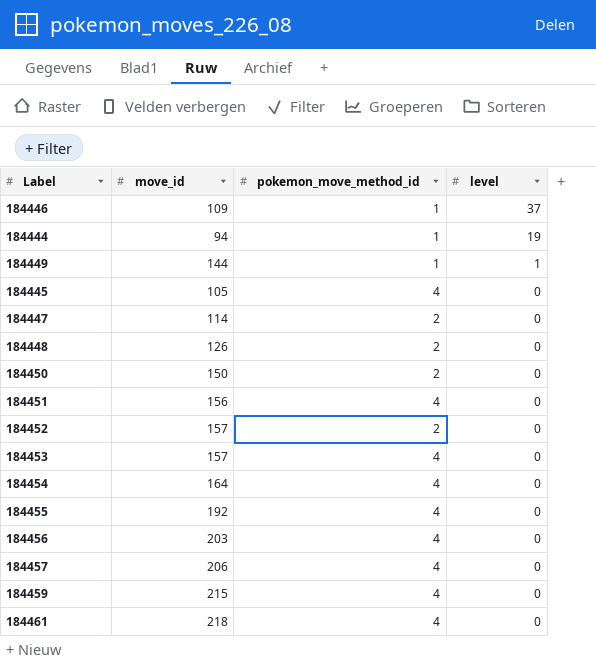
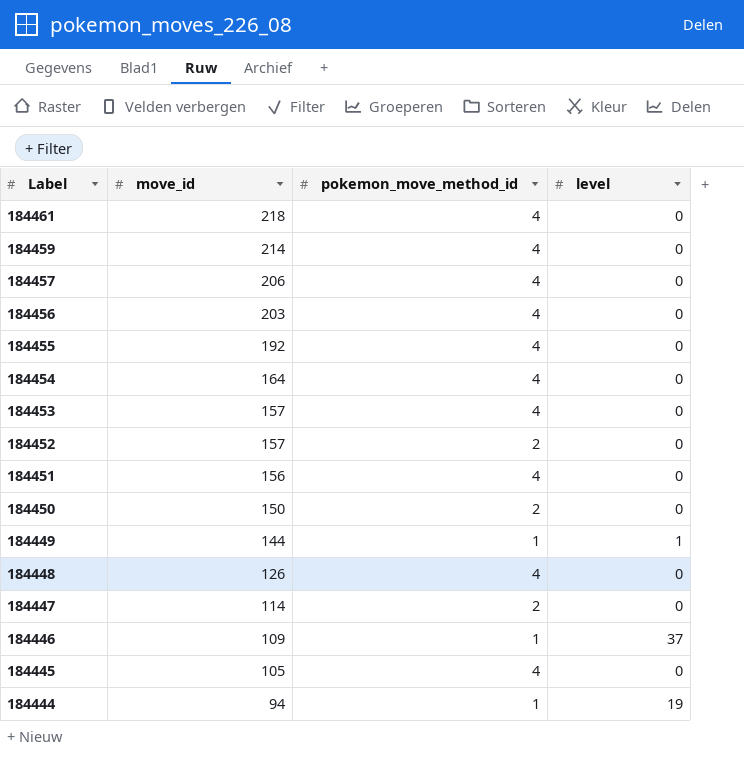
row order: level descending -> Label descending
184459 | move_id: 215 -> 214
184448 | pokemon_move_method_id: 2 -> 4

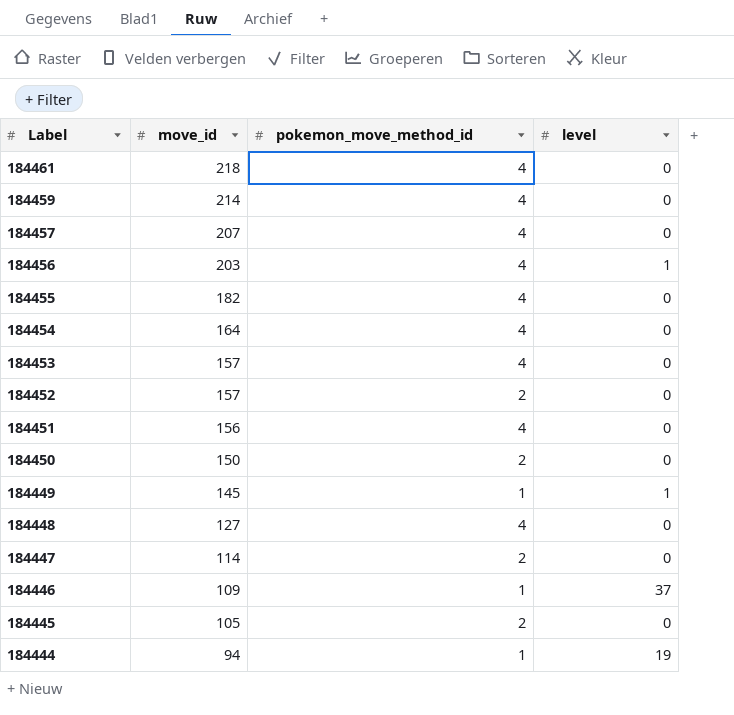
184457 | move_id: 206 -> 207
184456 | level: 0 -> 1
184455 | move_id: 192 -> 182
184449 | move_id: 144 -> 145
184448 | move_id: 126 -> 127
184445 | pokemon_move_method_id: 4 -> 2

